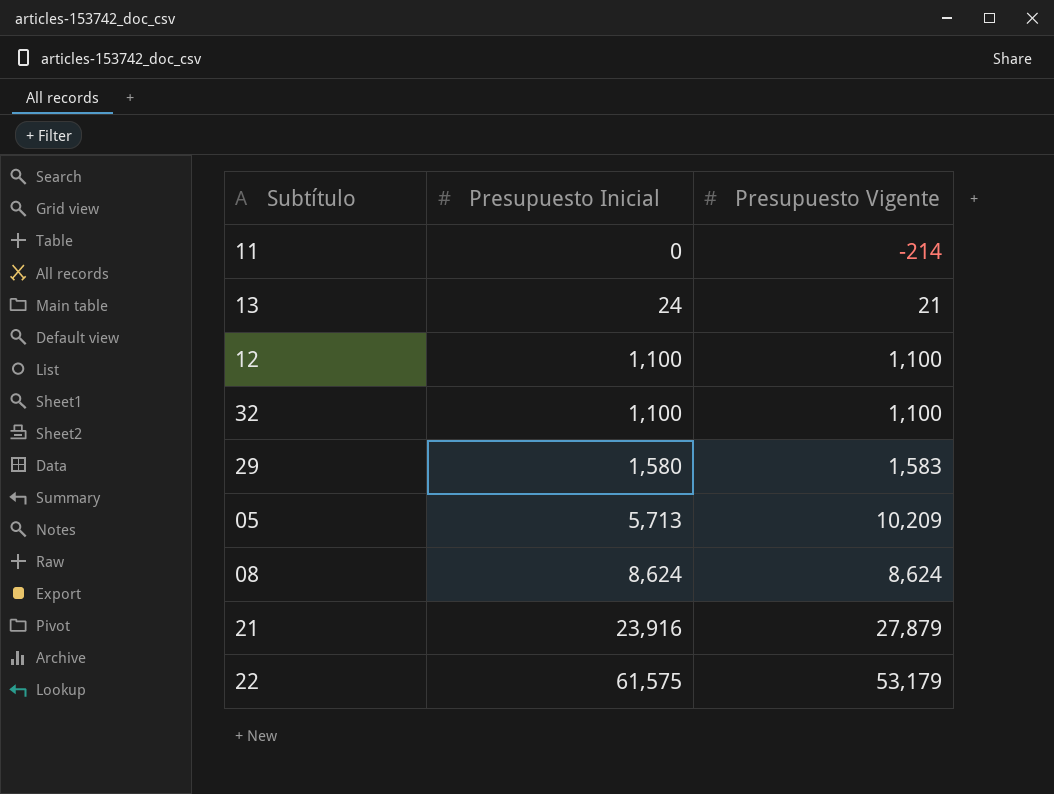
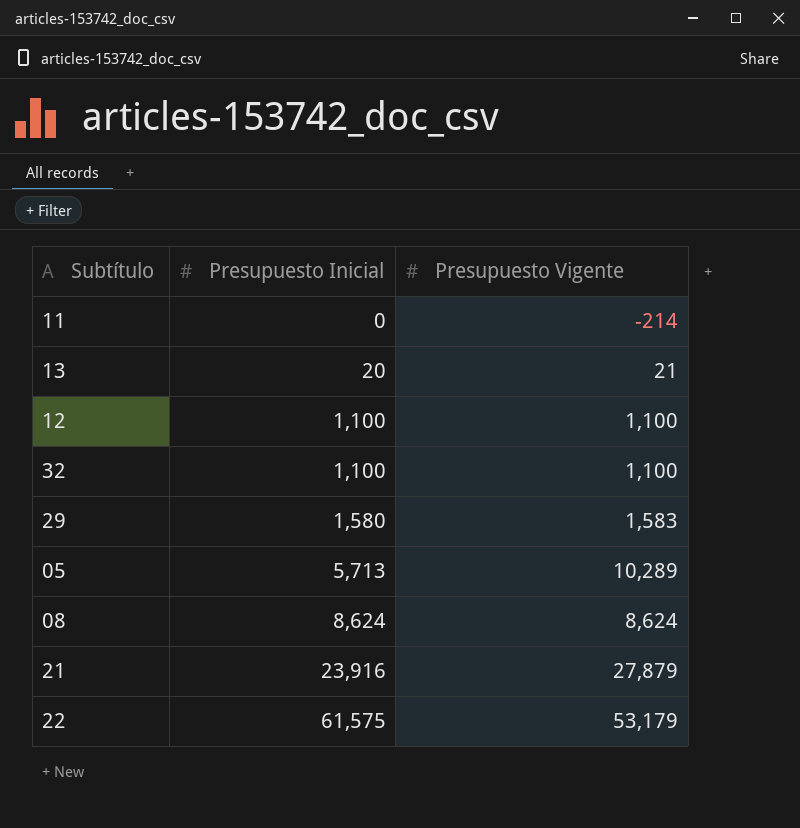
13 | Presupuesto Inicial: 24 -> 20
05 | Presupuesto Vigente: 10,209 -> 10,289

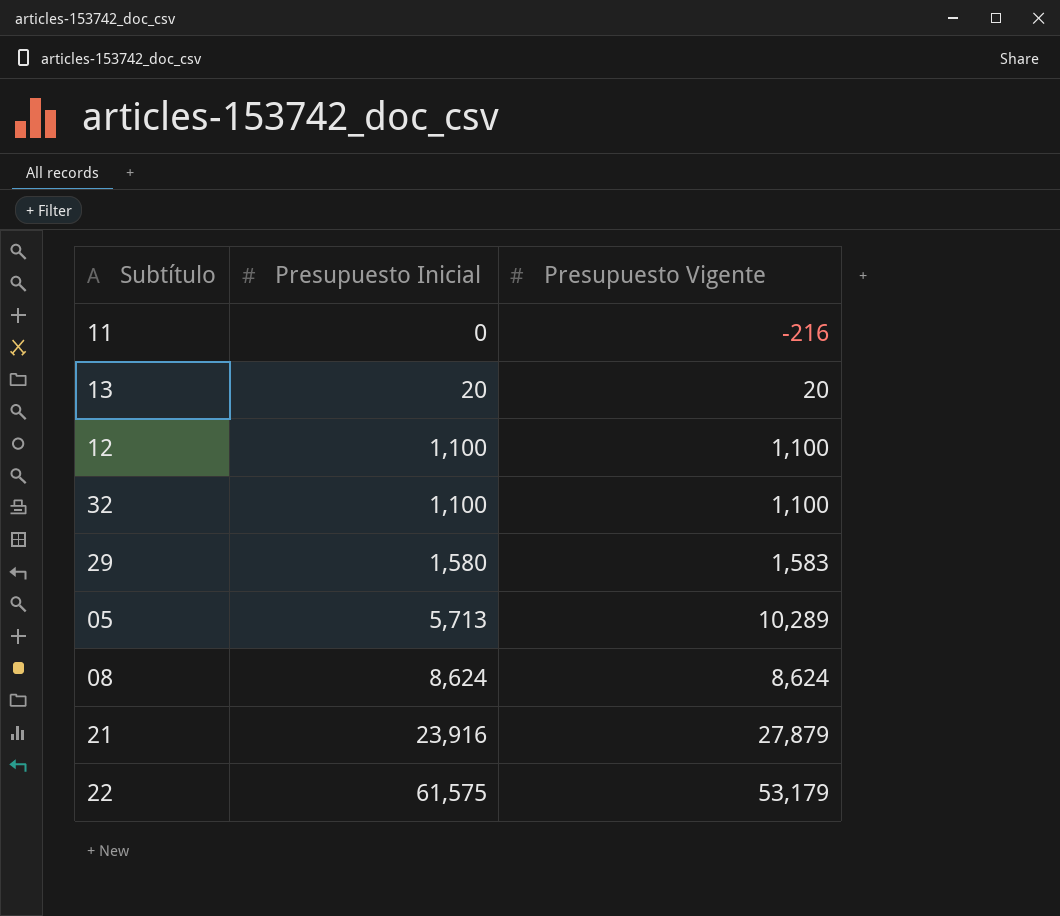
11 | Presupuesto Vigente: -214 -> -216
13 | Presupuesto Vigente: 21 -> 20

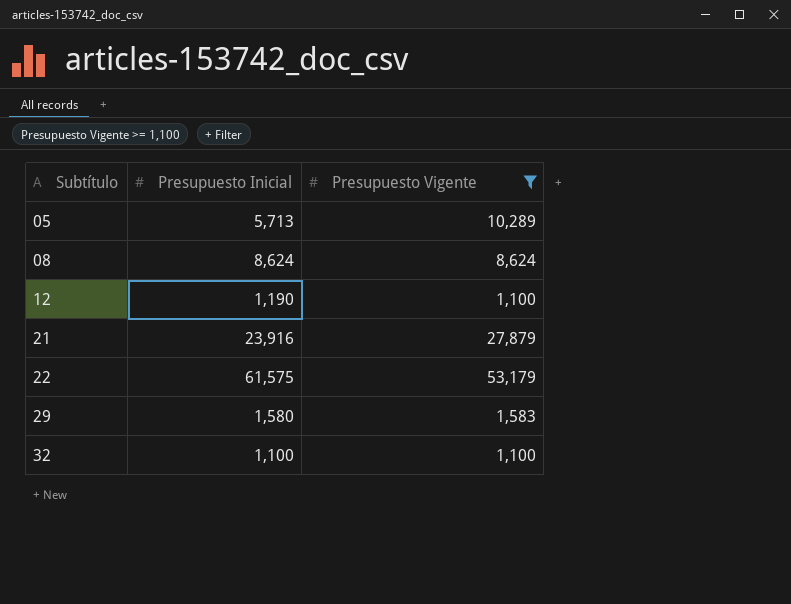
filter: none -> Presupuesto Vigente >= 1,100
row order: Presupuesto Inicial ascending -> Subtítulo ascending
12 | Presupuesto Inicial: 1,100 -> 1,190

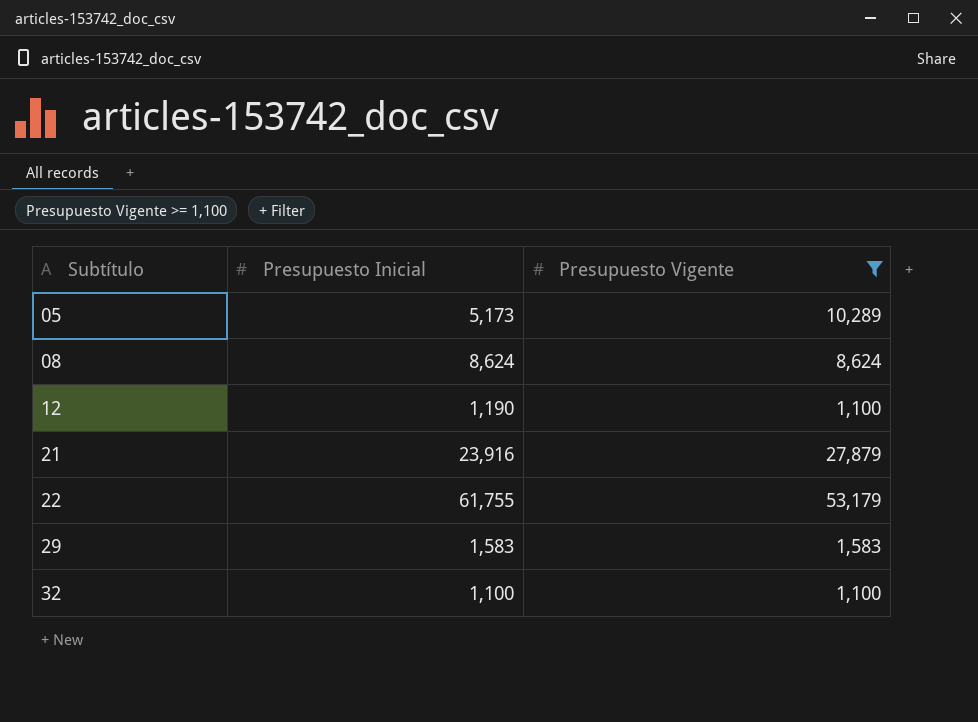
05 | Presupuesto Inicial: 5,713 -> 5,173
22 | Presupuesto Inicial: 61,575 -> 61,755
29 | Presupuesto Inicial: 1,580 -> 1,583

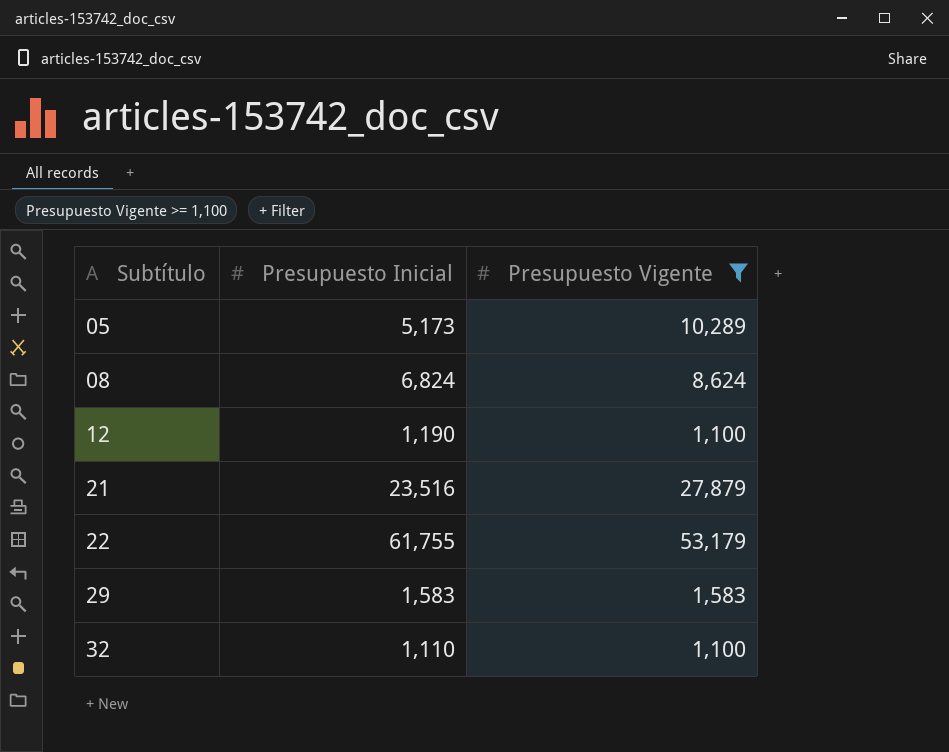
08 | Presupuesto Inicial: 8,624 -> 6,824
21 | Presupuesto Inicial: 23,916 -> 23,516
32 | Presupuesto Inicial: 1,100 -> 1,110

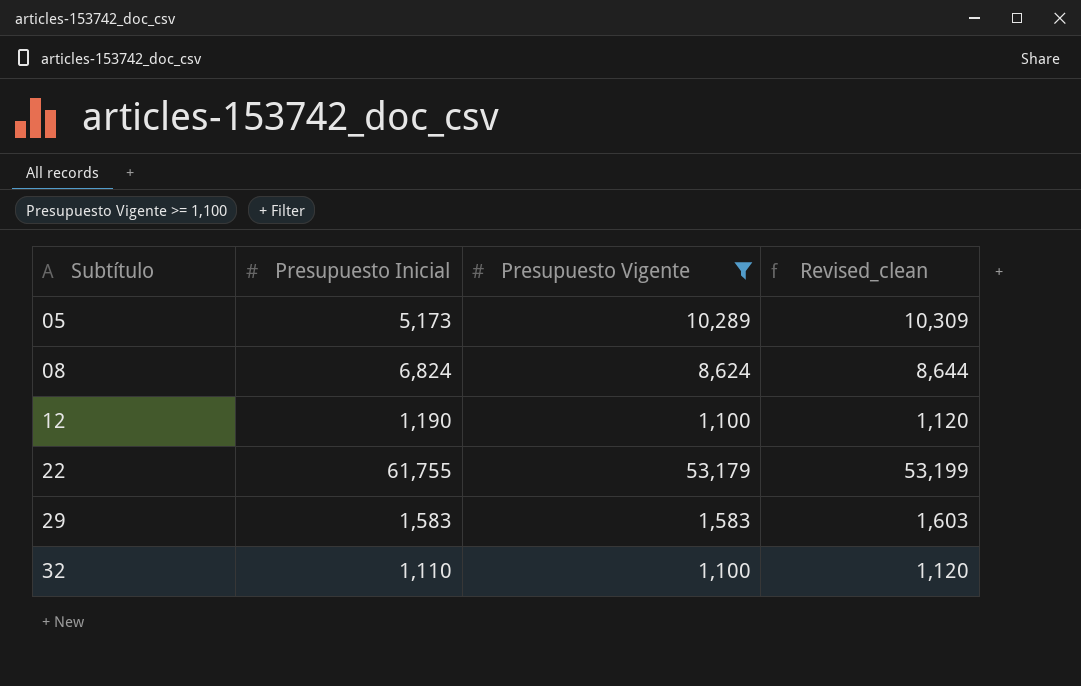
column Revised_clean | formula: none -> [Presupuesto Vigente] + 20
row 21: 23,516 | 27,879 -> none

